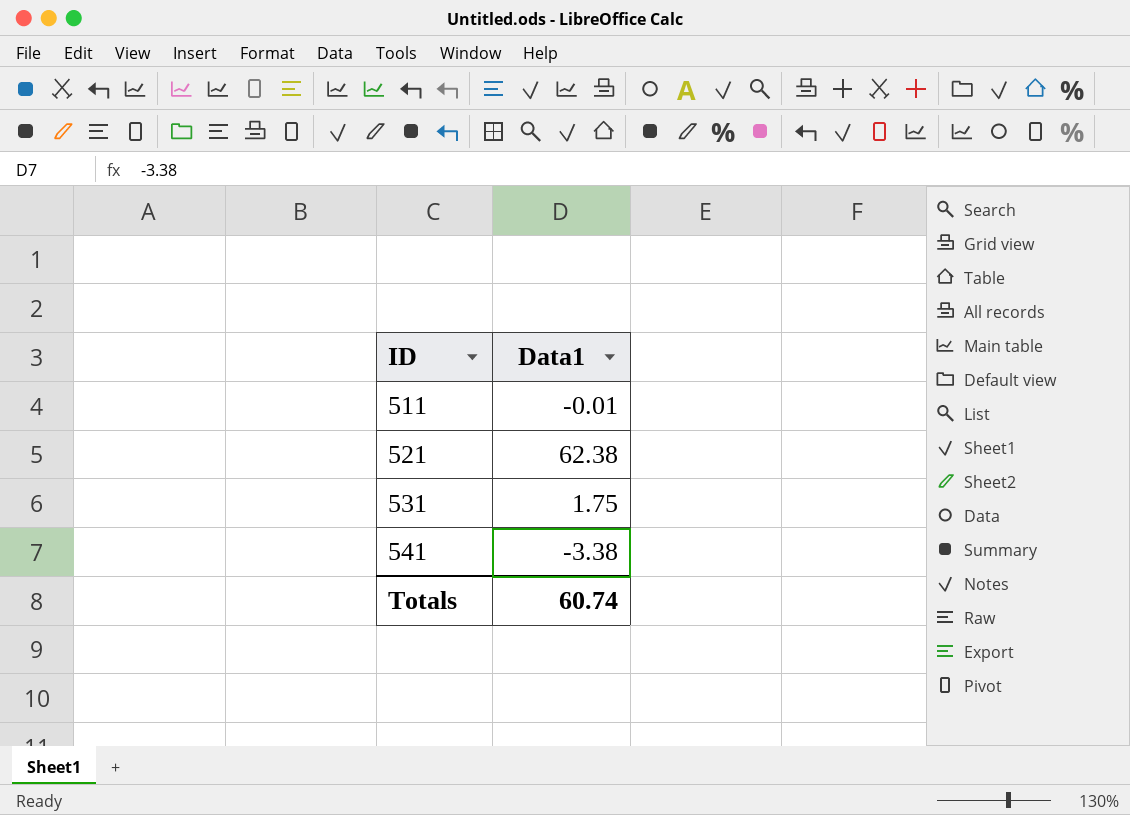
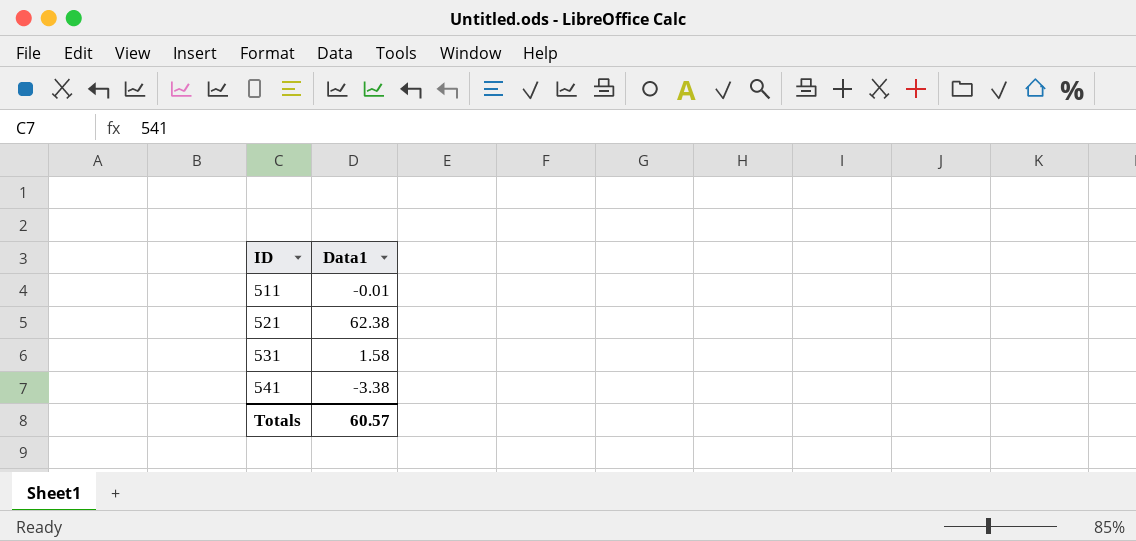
531 | Data1: 1.75 -> 1.58
Totals | Data1: 60.74 -> 60.57

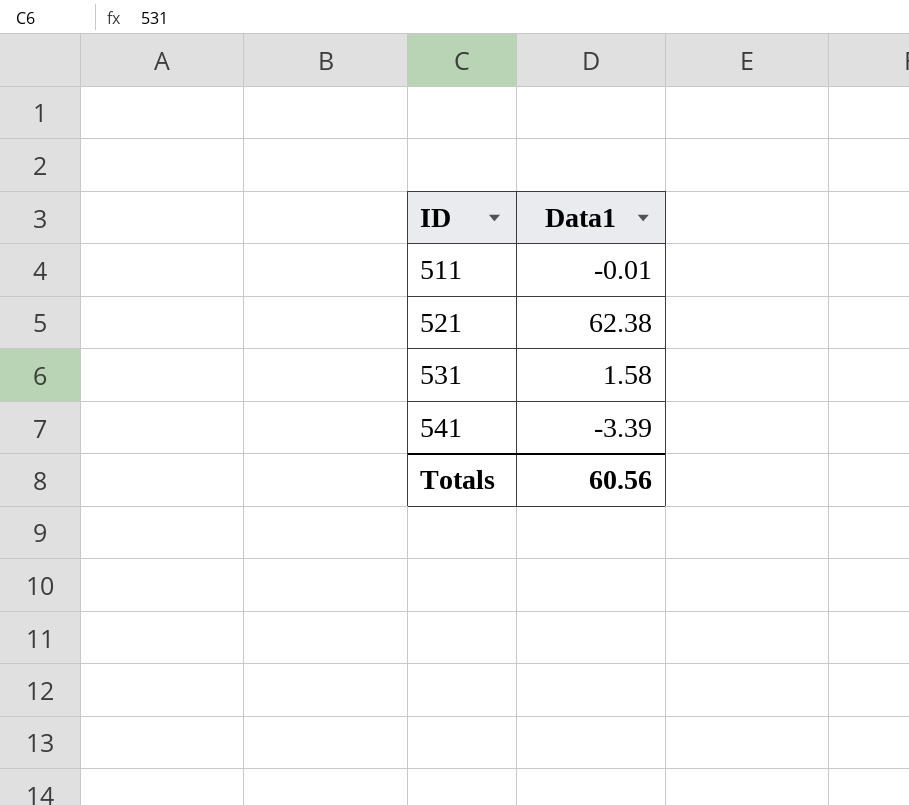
541 | Data1: -3.38 -> -3.39
Totals | Data1: 60.57 -> 60.56

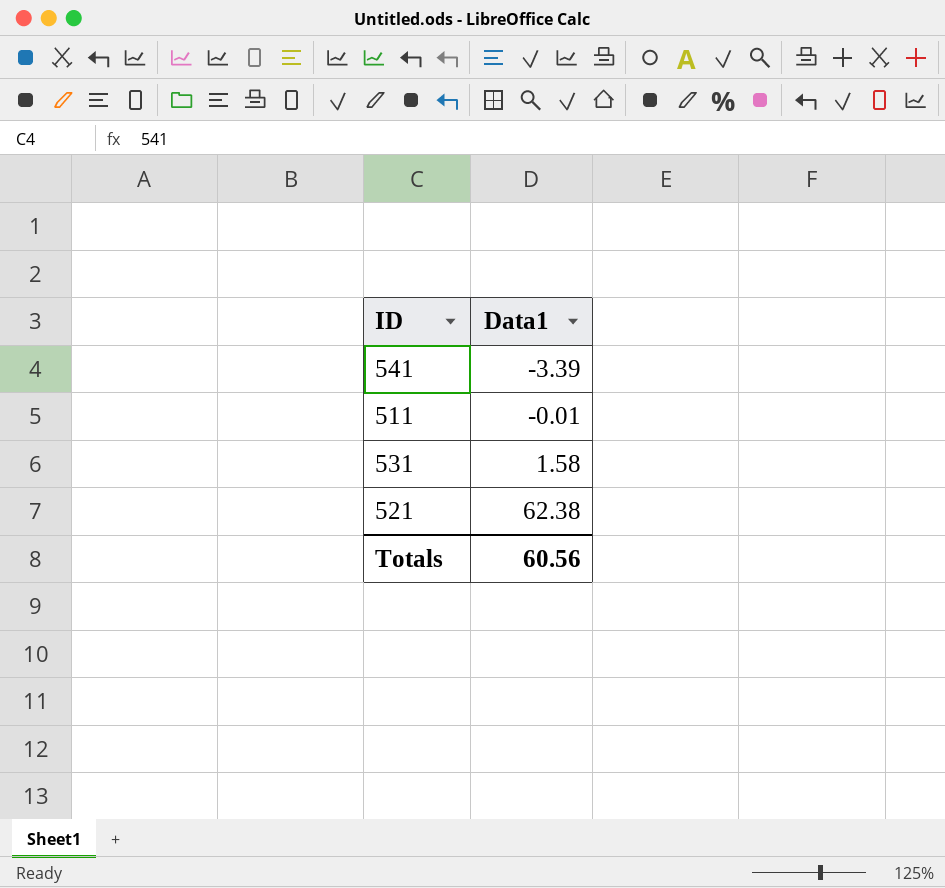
row order: ID ascending -> Data1 ascending

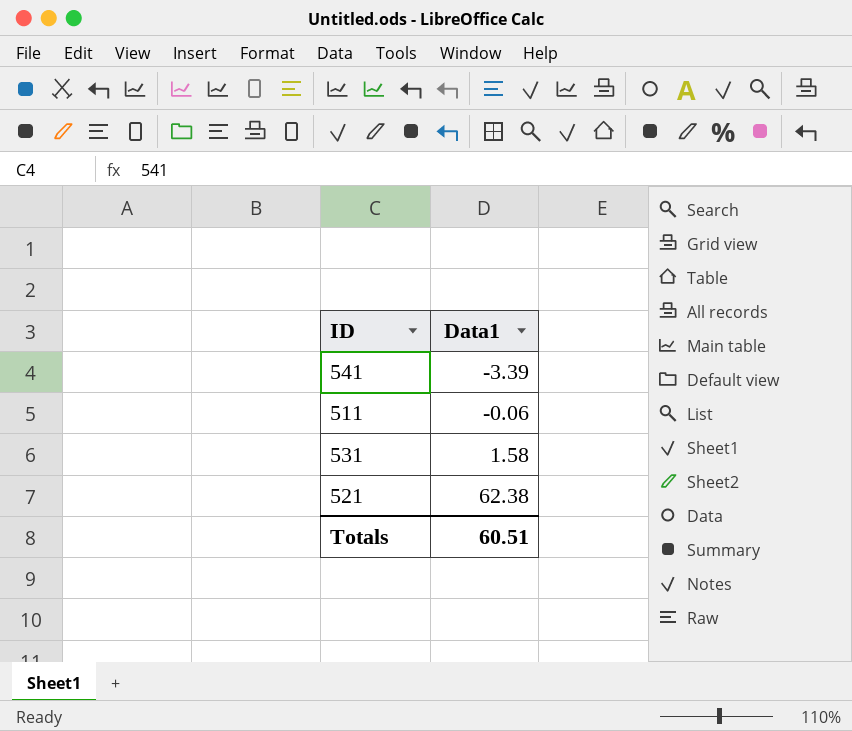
511 | Data1: -0.01 -> -0.06
Totals | Data1: 60.56 -> 60.51

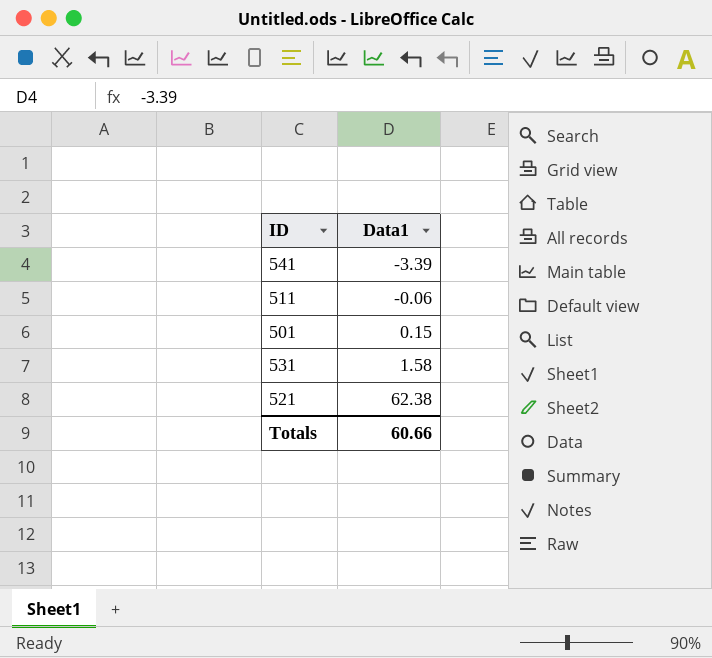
row 501: none -> 0.15
Totals | Data1: 60.51 -> 60.66

